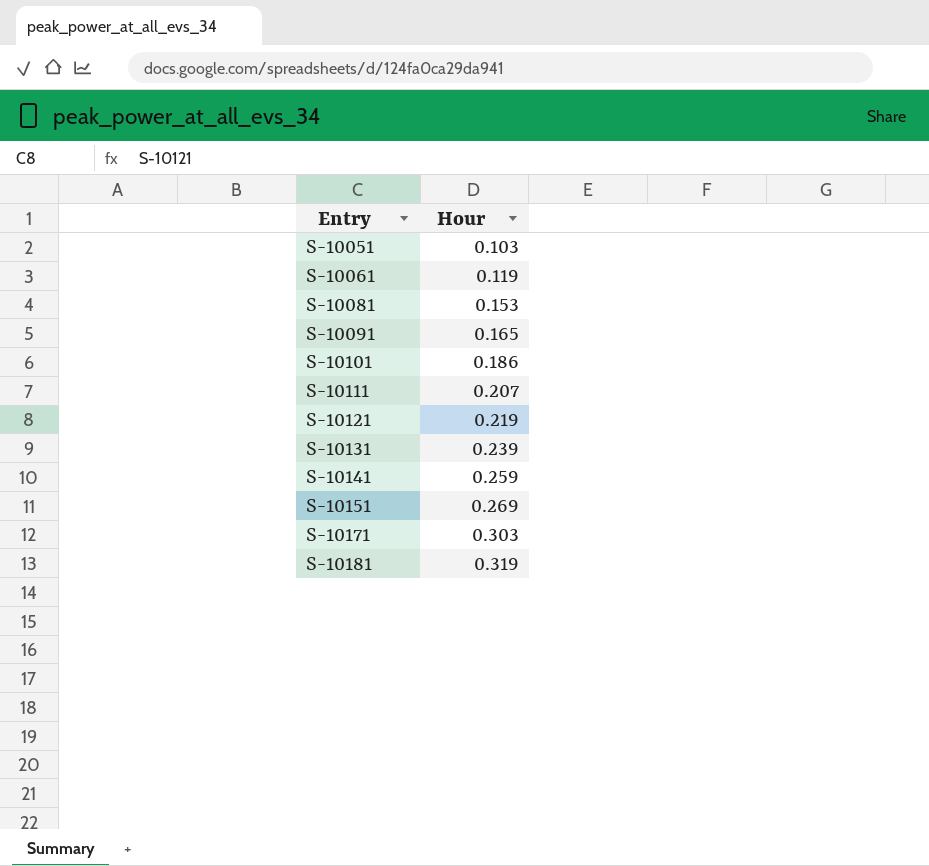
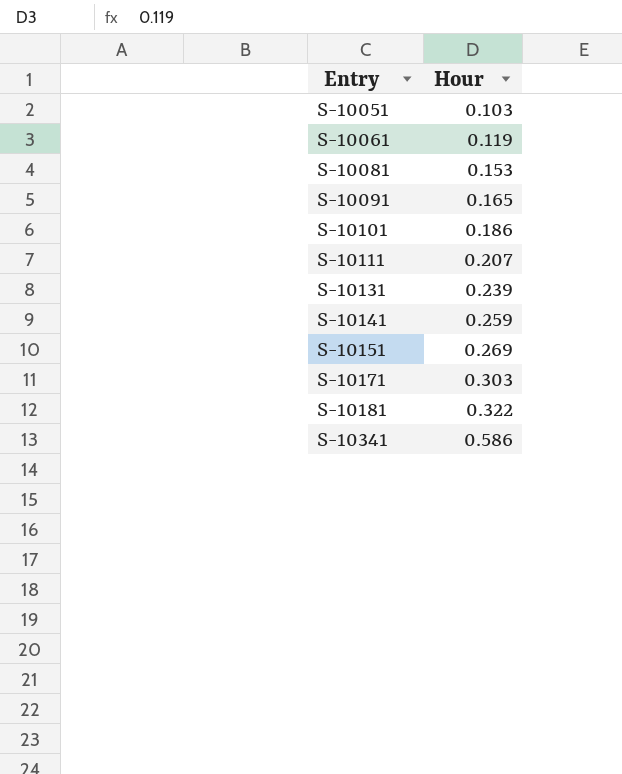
row S-10121: 0.219 -> none
S-10181 | Hour: 0.319 -> 0.322
row S-10341: none -> 0.586

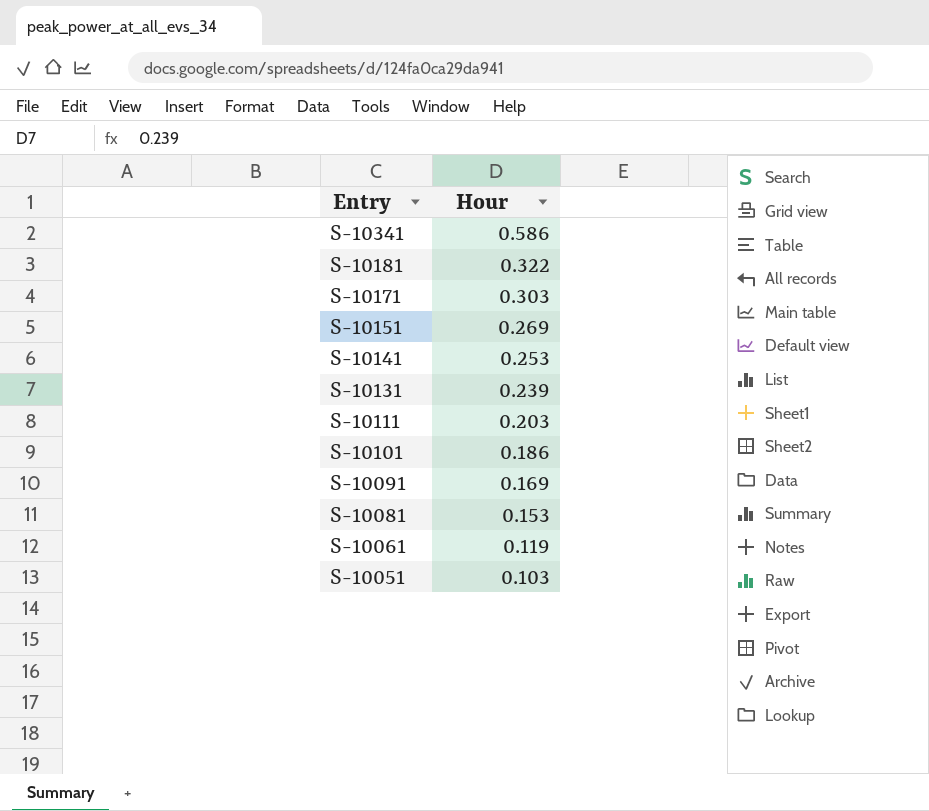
row order: Entry ascending -> Entry descending
S-10141 | Hour: 0.259 -> 0.253
S-10111 | Hour: 0.207 -> 0.203
S-10091 | Hour: 0.165 -> 0.169

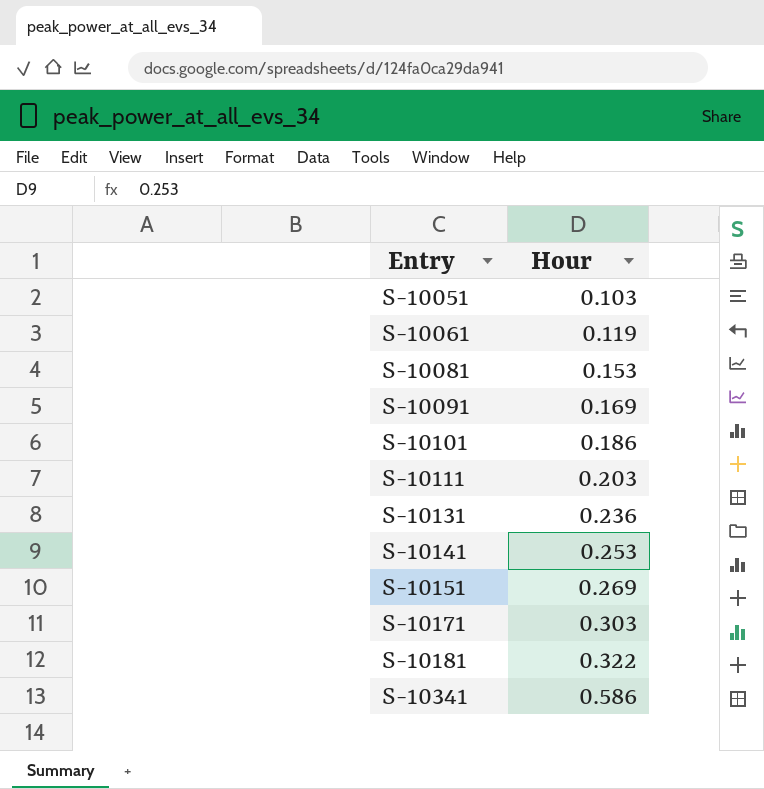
row order: Entry descending -> Entry ascending
S-10131 | Hour: 0.239 -> 0.236

